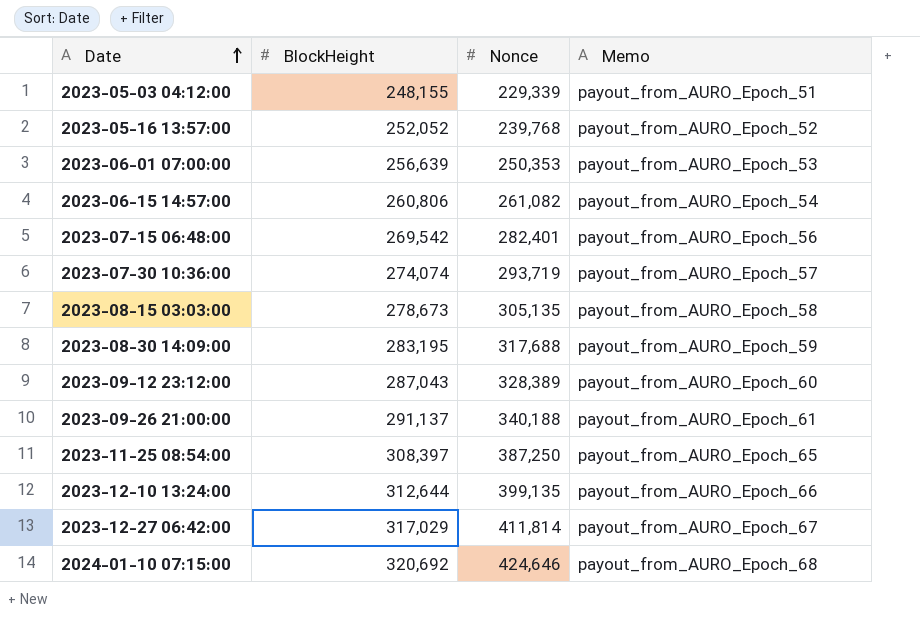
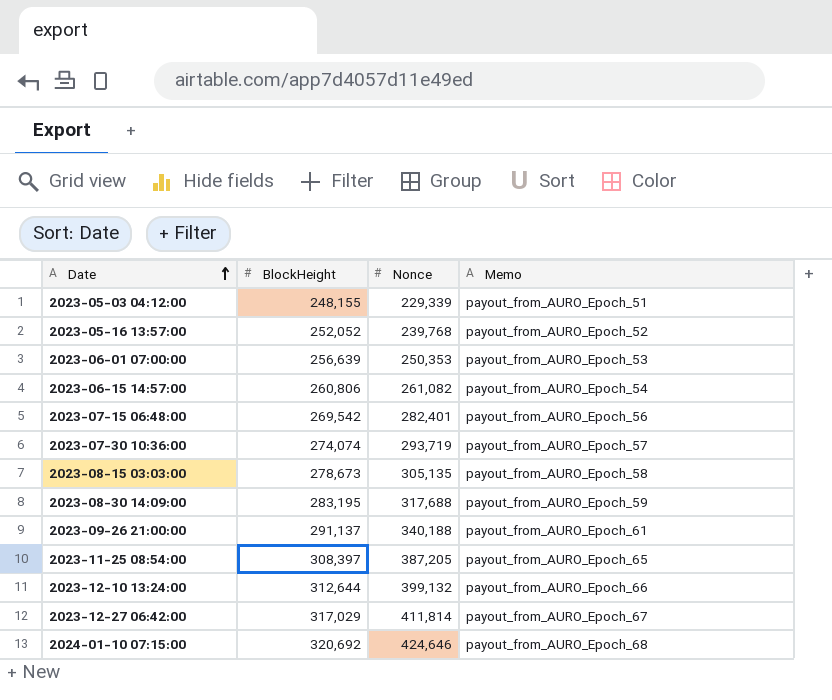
row 2023-09-12 23:12:00: 287,043 | 328,389 | payout_from_AURO_Epoch_60 -> none
2023-11-25 08:54:00 | Nonce: 387,250 -> 387,205
2023-12-10 13:24:00 | Nonce: 399,135 -> 399,132

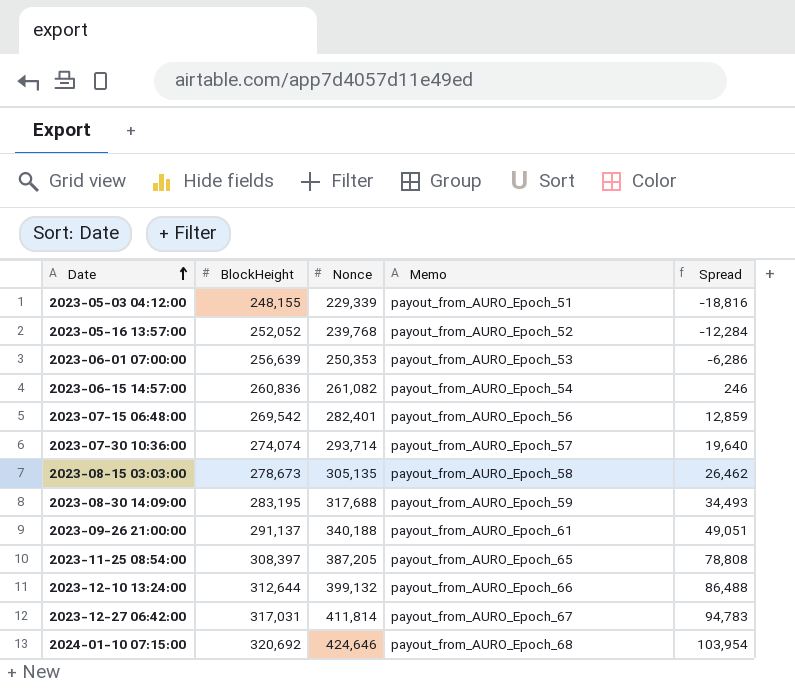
column Spread | formula: none -> [Nonce] - [BlockHeight]
2023-06-15 14:57:00 | BlockHeight: 260,806 -> 260,836
2023-07-30 10:36:00 | Nonce: 293,719 -> 293,714
2023-12-27 06:42:00 | BlockHeight: 317,029 -> 317,031

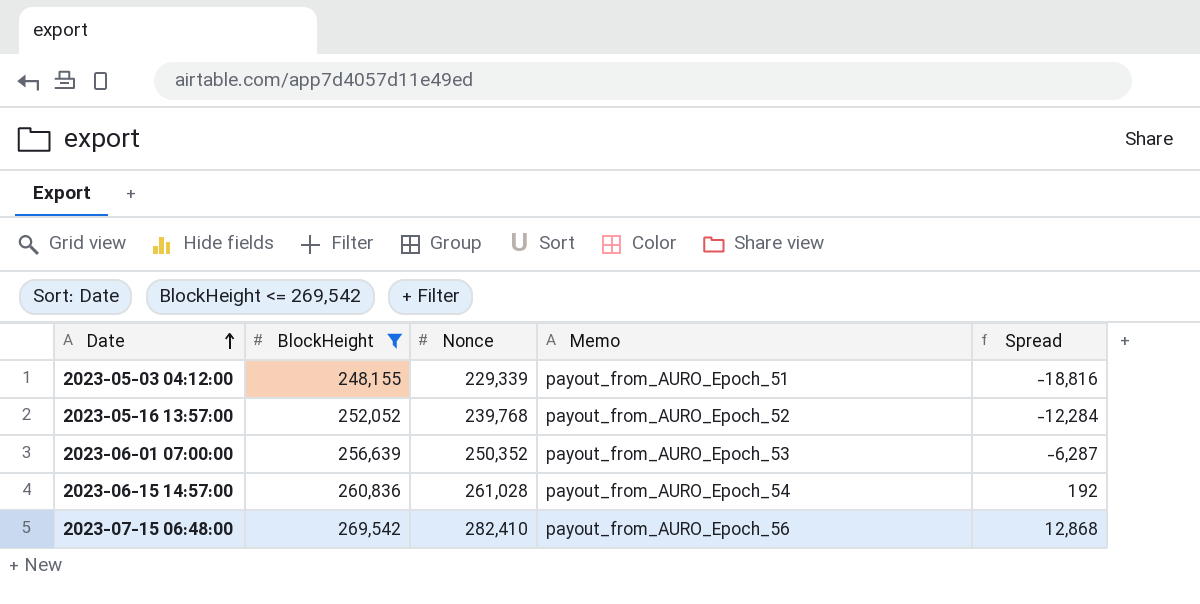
filter: none -> BlockHeight <= 269,542
2023-06-01 07:00:00 | Nonce: 250,353 -> 250,352
2023-06-01 07:00:00 | Spread: -6,286 -> -6,287
2023-06-15 14:57:00 | Nonce: 261,082 -> 261,028
2023-06-15 14:57:00 | Spread: 246 -> 192
2023-07-15 06:48:00 | Nonce: 282,401 -> 282,410
2023-07-15 06:48:00 | Spread: 12,859 -> 12,868

